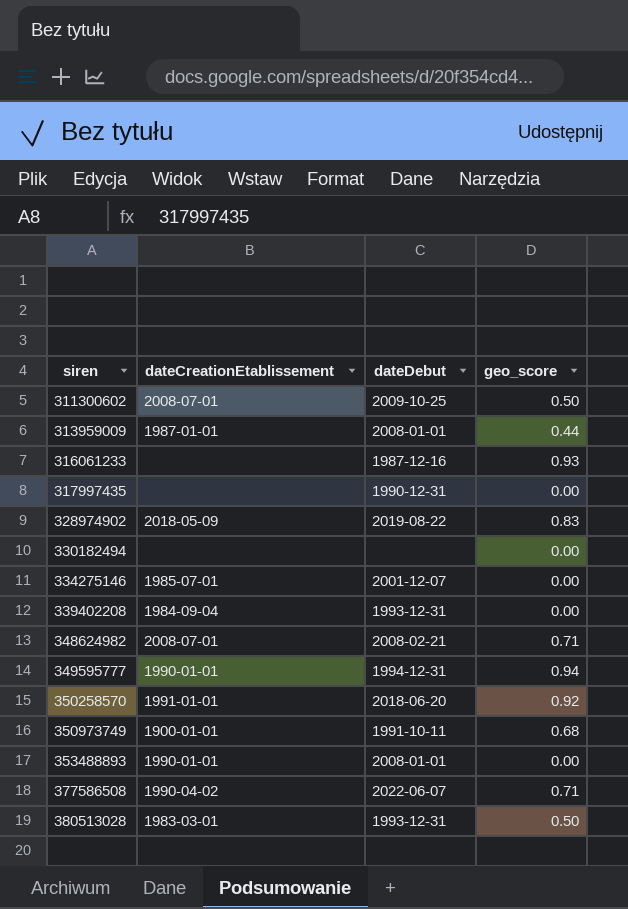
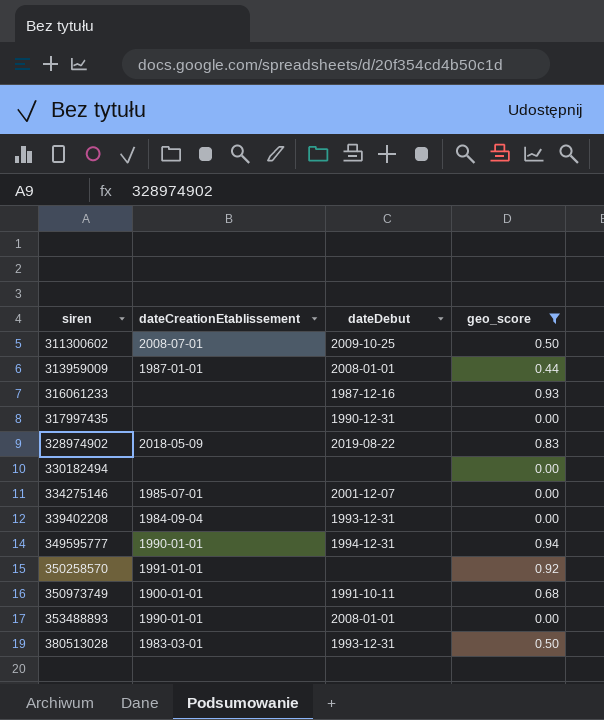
filter: none -> geo_score != 0.71
350258570 | dateDebut: 2018-06-20 -> none

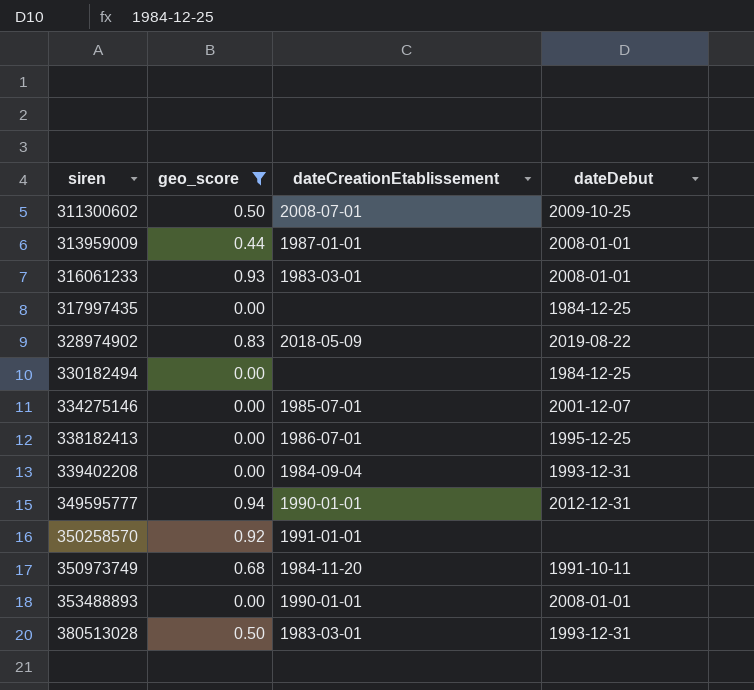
column geo_score | position: 4 -> 2
316061233 | dateCreationEtablissement: none -> 1983-03-01
316061233 | dateDebut: 1987-12-16 -> 2008-01-01
317997435 | dateDebut: 1990-12-31 -> 1984-12-25
330182494 | dateDebut: none -> 1984-12-25
row 338182413: none -> 0.00 | 1986-07-01 | 1995-12-25
349595777 | dateDebut: 1994-12-31 -> 2012-12-31
350973749 | dateCreationEtablissement: 1900-01-01 -> 1984-11-20

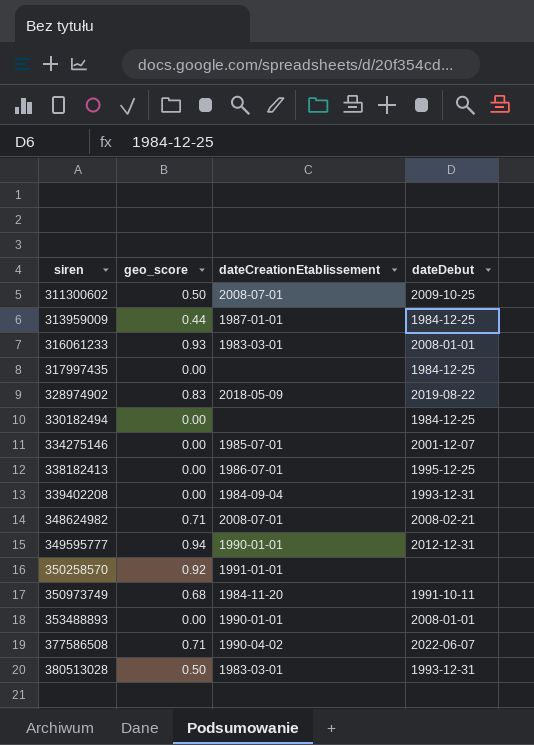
filter: geo_score != 0.71 -> none
313959009 | dateDebut: 2008-01-01 -> 1984-12-25

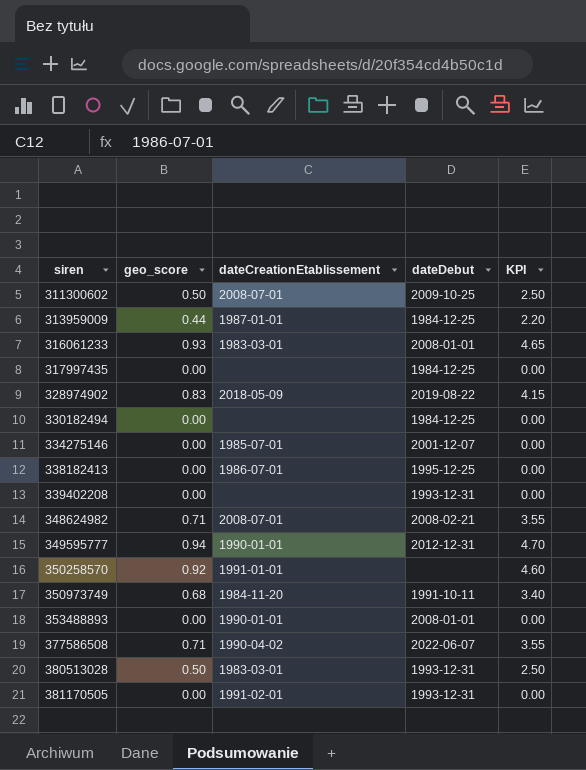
column KPI | formula: none -> [geo_score] * 5
339402208 | dateCreationEtablissement: 1984-09-04 -> none
row 381170505: none -> 0.00 | 1991-02-01 | 1993-12-31 | 0.00

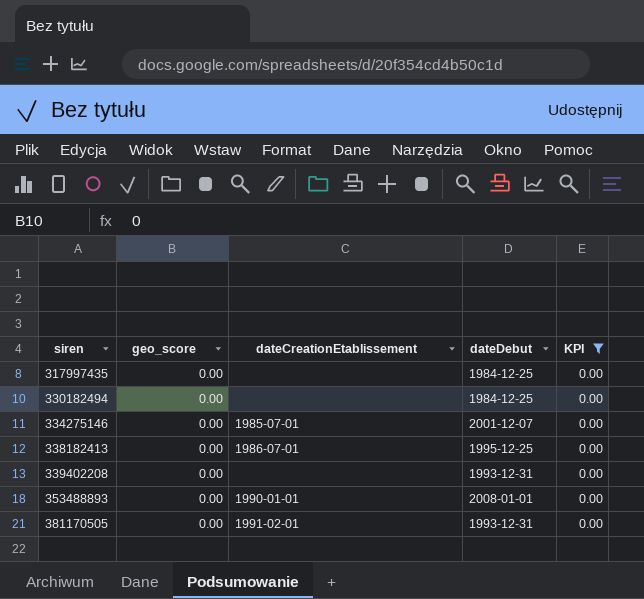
filter: none -> KPI = 0.00

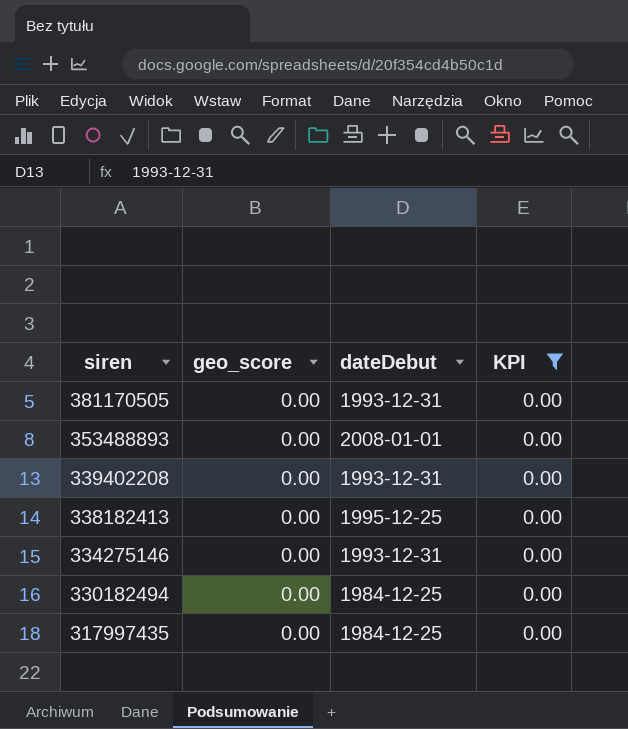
row order: siren ascending -> siren descending
column dateCreationEtablissement | position: 3 -> none
334275146 | dateDebut: 2001-12-07 -> 1993-12-31

